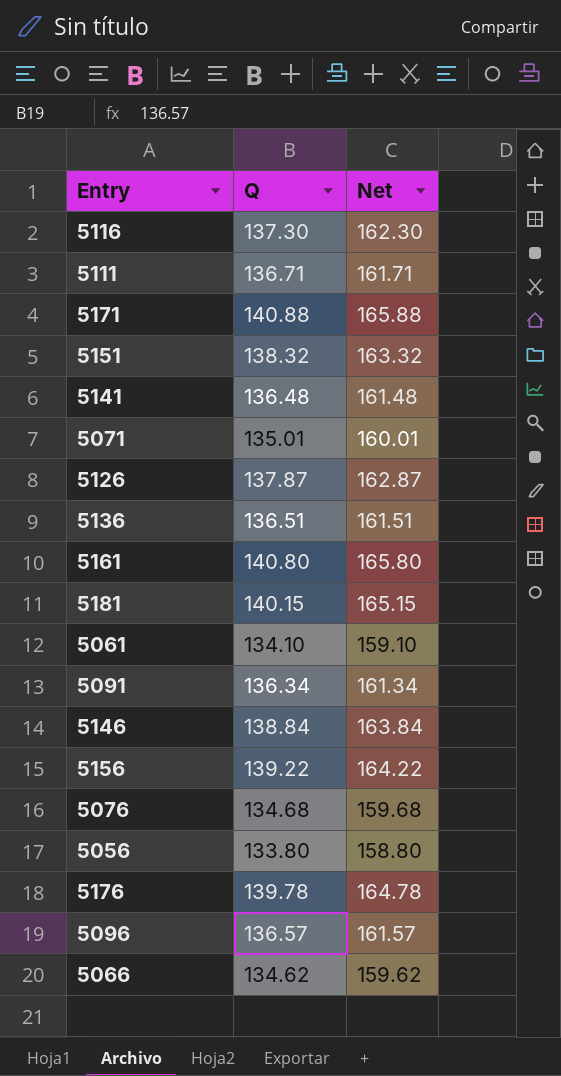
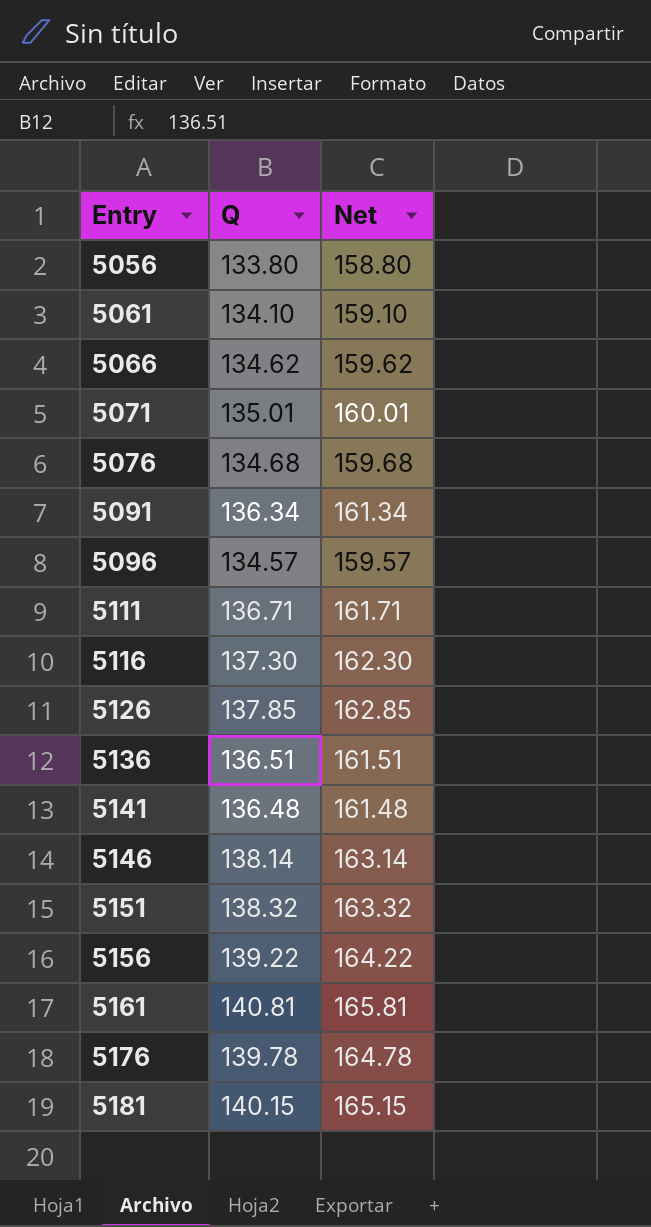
row order: none -> Entry ascending
row 5171: 140.88 | 165.88 -> none
5096 | Q: 136.57 -> 134.57
5096 | Net: 161.57 -> 159.57
5126 | Q: 137.87 -> 137.85
5126 | Net: 162.87 -> 162.85
5146 | Q: 138.84 -> 138.14
5146 | Net: 163.84 -> 163.14
5161 | Q: 140.80 -> 140.81
5161 | Net: 165.80 -> 165.81

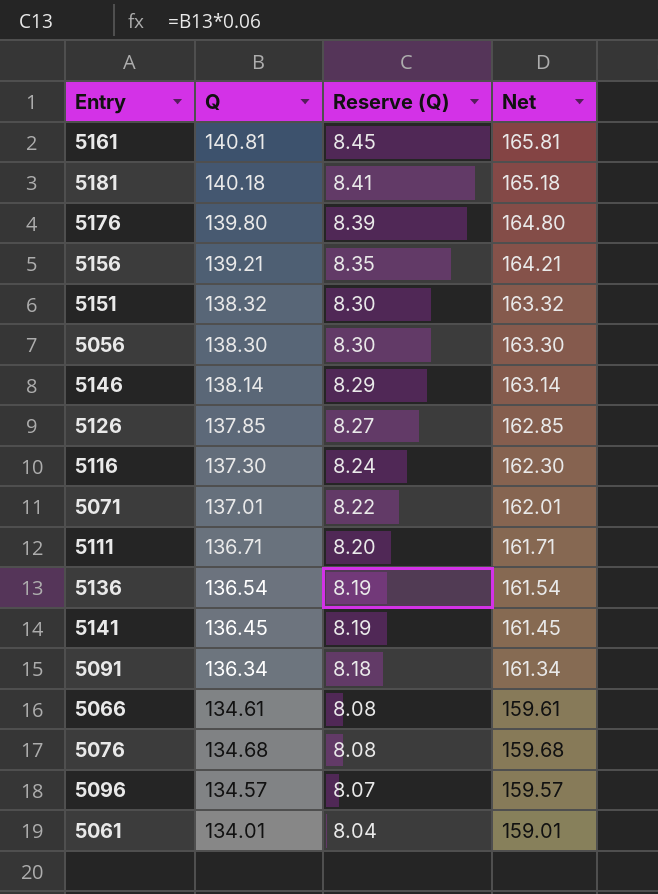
row order: Entry ascending -> Reserve (Q) descending
column Reserve (Q) | formula: none -> [Q] * 0.06
5181 | Q: 140.15 -> 140.18
5181 | Net: 165.15 -> 165.18
5176 | Q: 139.78 -> 139.80
5176 | Net: 164.78 -> 164.80
5156 | Q: 139.22 -> 139.21
5156 | Net: 164.22 -> 164.21
5056 | Q: 133.80 -> 138.30
5056 | Net: 158.80 -> 163.30
5071 | Q: 135.01 -> 137.01
5071 | Net: 160.01 -> 162.01
5136 | Q: 136.51 -> 136.54
5136 | Net: 161.51 -> 161.54
5141 | Q: 136.48 -> 136.45
5141 | Net: 161.48 -> 161.45
5066 | Q: 134.62 -> 134.61
5066 | Net: 159.62 -> 159.61
5061 | Q: 134.10 -> 134.01
5061 | Net: 159.10 -> 159.01

